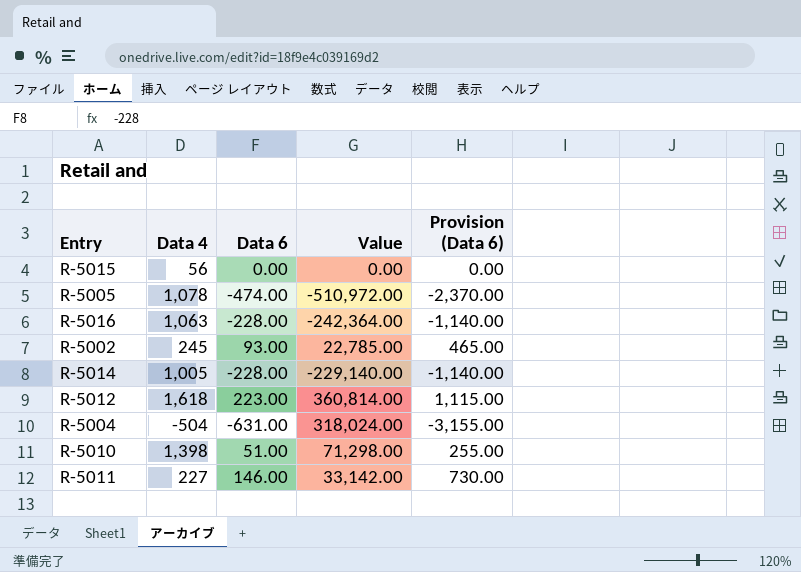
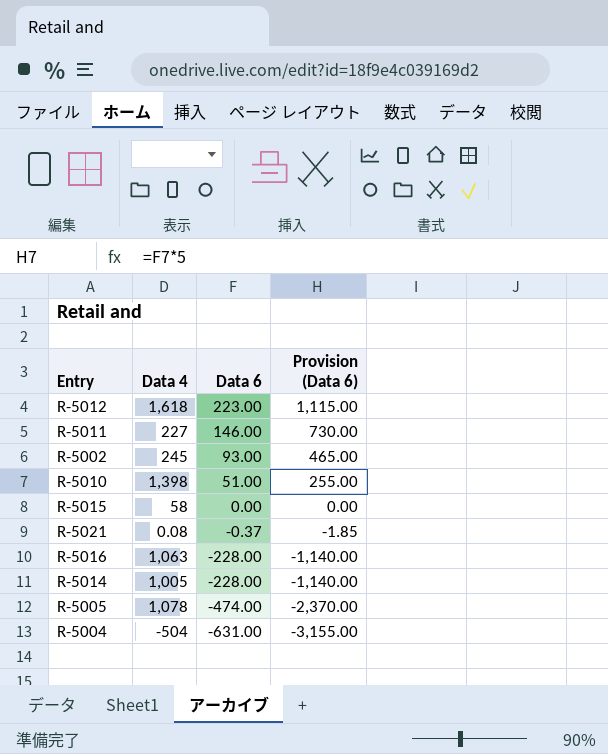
row order: none -> Data 6 descending
column Value | formula: [Data 4] * [Data 6] -> none
R-5015 | Data 4: 56 -> 58
row R-5021: none -> 0.08 | -0.37 | -1.85

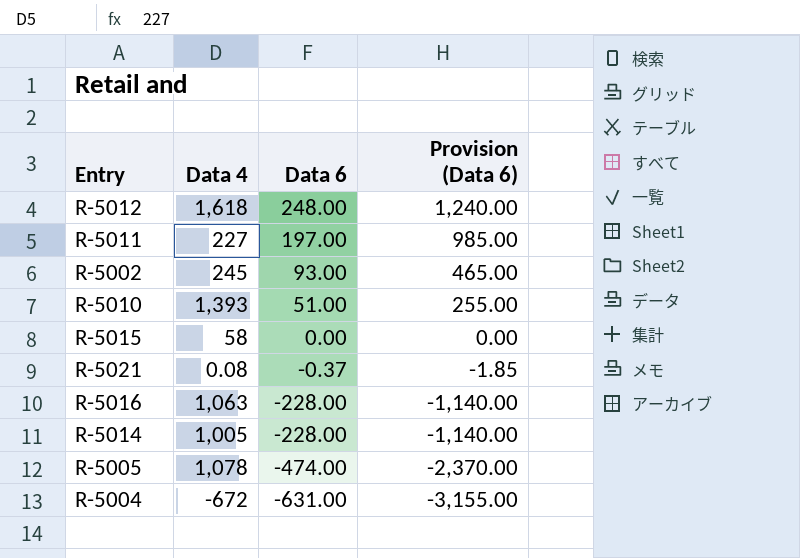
R-5012 | Data 6: 223.00 -> 248.00
R-5012 | Provision (Data 6): 1,115.00 -> 1,240.00
R-5011 | Data 6: 146.00 -> 197.00
R-5011 | Provision (Data 6): 730.00 -> 985.00
R-5010 | Data 4: 1,398 -> 1,393
R-5004 | Data 4: -504 -> -672

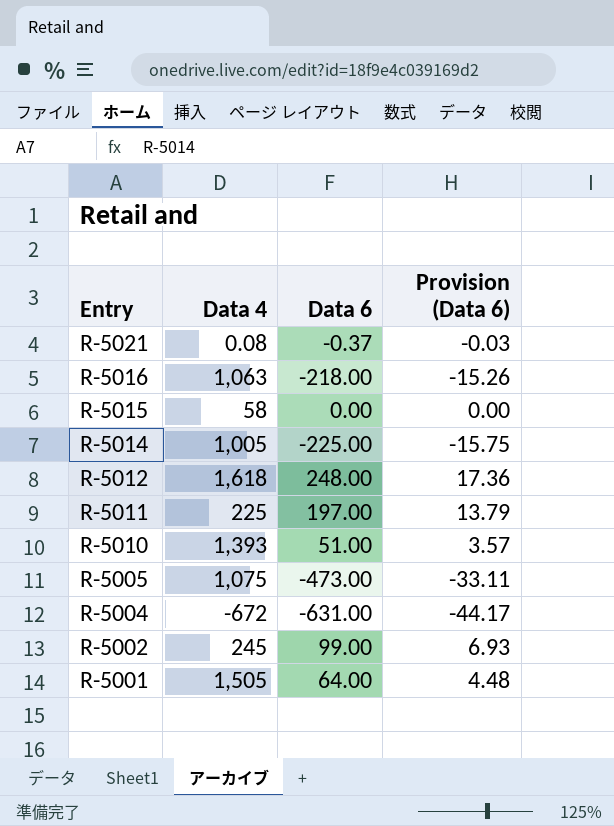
row order: Data 6 descending -> Entry descending
column Provision (Data 6) | formula: [Data 6] * 5 -> [Data 6] * 0.07
R-5016 | Data 6: -228.00 -> -218.00
R-5014 | Data 6: -228.00 -> -225.00
R-5011 | Data 4: 227 -> 225
R-5005 | Data 4: 1,078 -> 1,075
R-5005 | Data 6: -474.00 -> -473.00
R-5002 | Data 6: 93.00 -> 99.00
row R-5001: none -> 1,505 | 64.00 | 4.48

